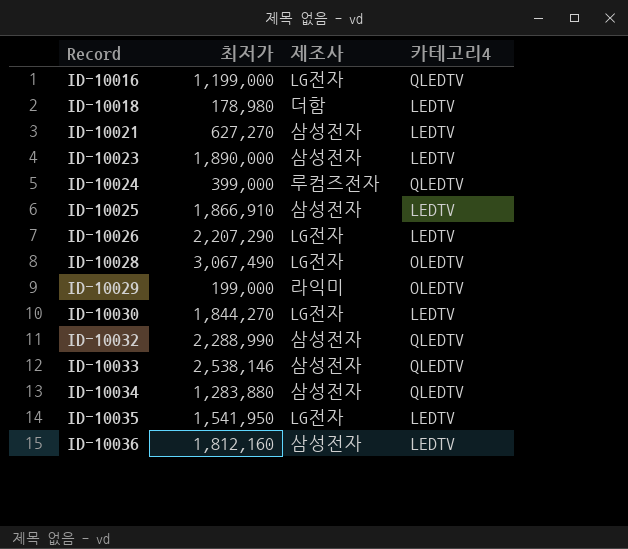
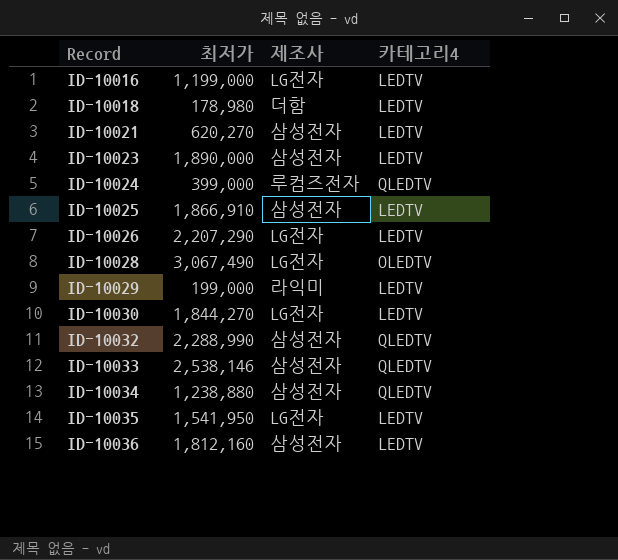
ID-10016 | 카테고리4: QLEDTV -> LEDTV
ID-10021 | 최저가: 627,270 -> 620,270
ID-10029 | 카테고리4: OLEDTV -> LEDTV
ID-10034 | 최저가: 1,283,880 -> 1,238,880

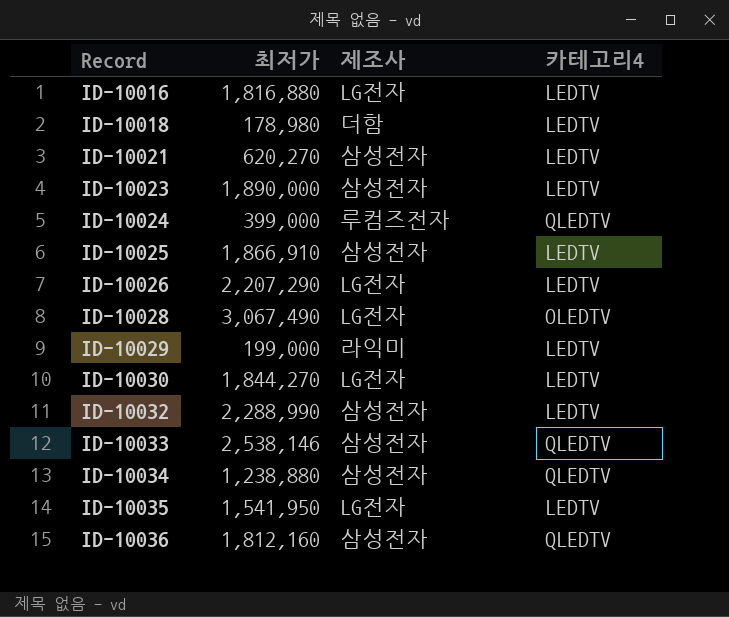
ID-10016 | 최저가: 1,199,000 -> 1,816,880
ID-10032 | 카테고리4: QLEDTV -> LEDTV
ID-10036 | 카테고리4: LEDTV -> QLEDTV

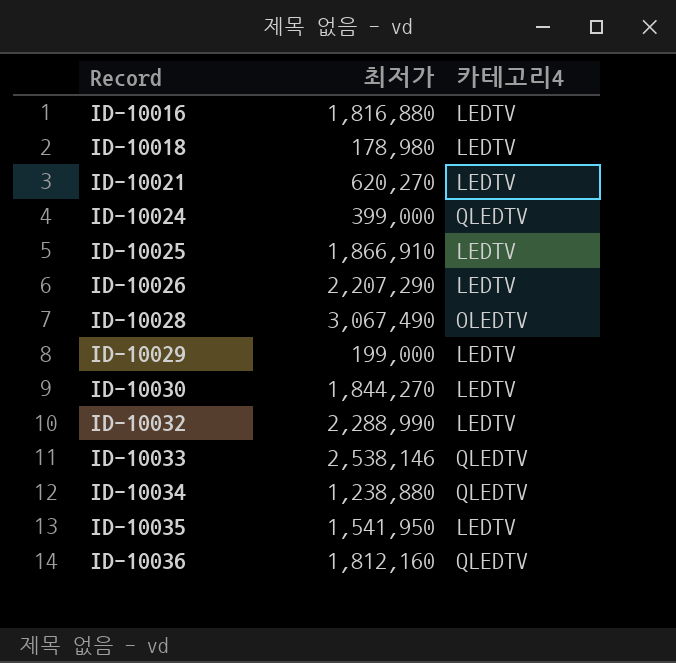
column 제조사 | position: 3 -> none
row ID-10023: 1,890,000 | 삼성전자 | LEDTV -> none

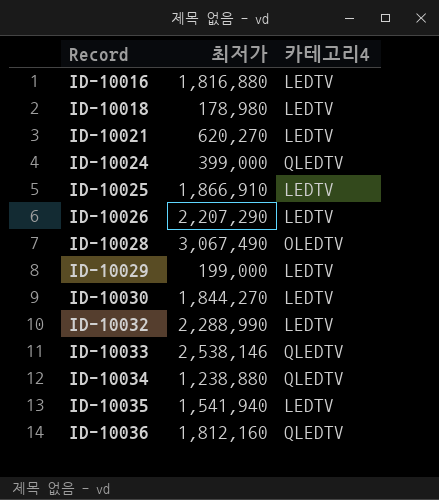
ID-10035 | 최저가: 1,541,950 -> 1,541,940

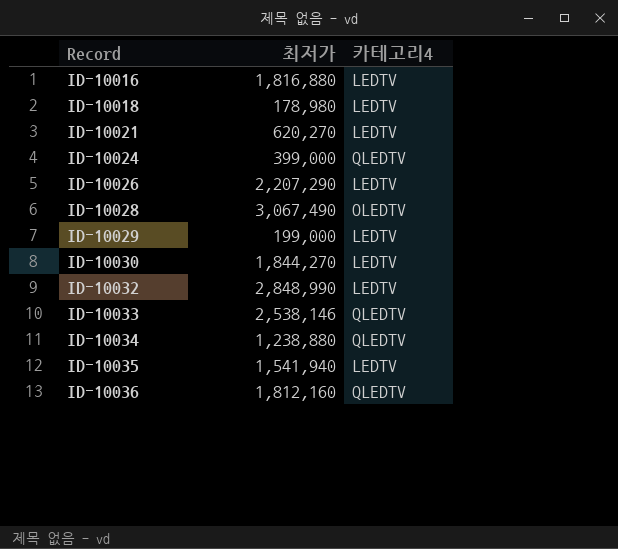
row ID-10025: 1,866,910 | LEDTV -> none
ID-10032 | 최저가: 2,288,990 -> 2,848,990

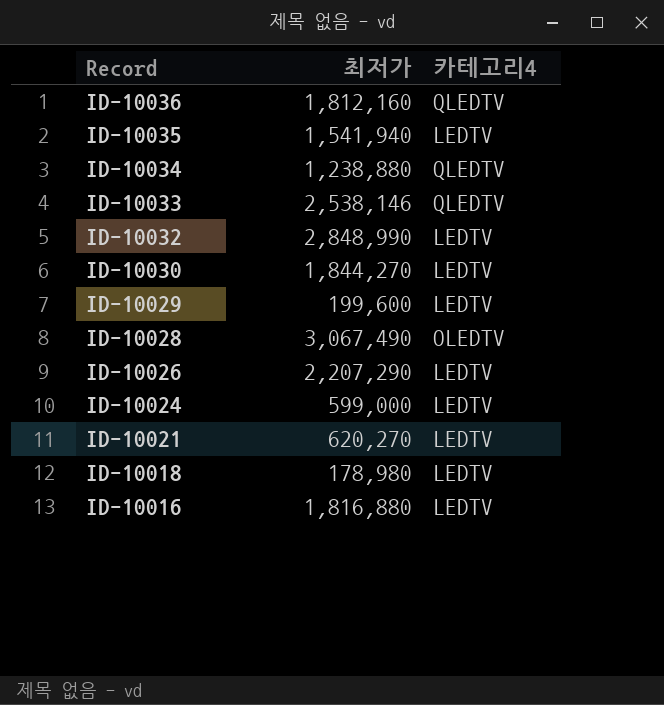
row order: Record ascending -> Record descending
ID-10029 | 최저가: 199,000 -> 199,600
ID-10024 | 최저가: 399,000 -> 599,000
ID-10024 | 카테고리4: QLEDTV -> LEDTV

